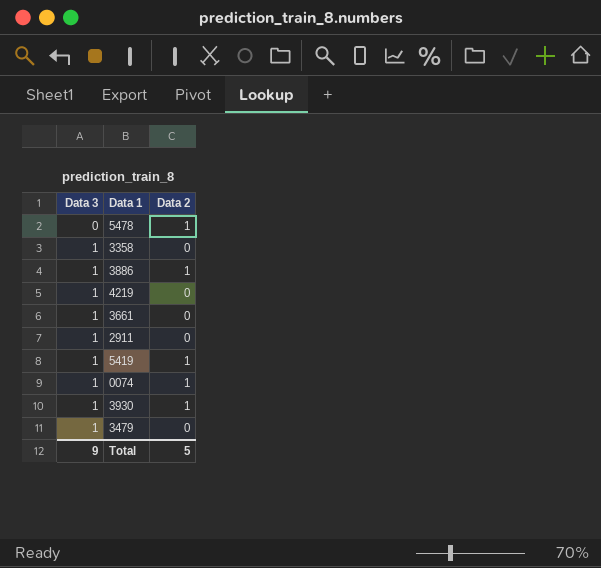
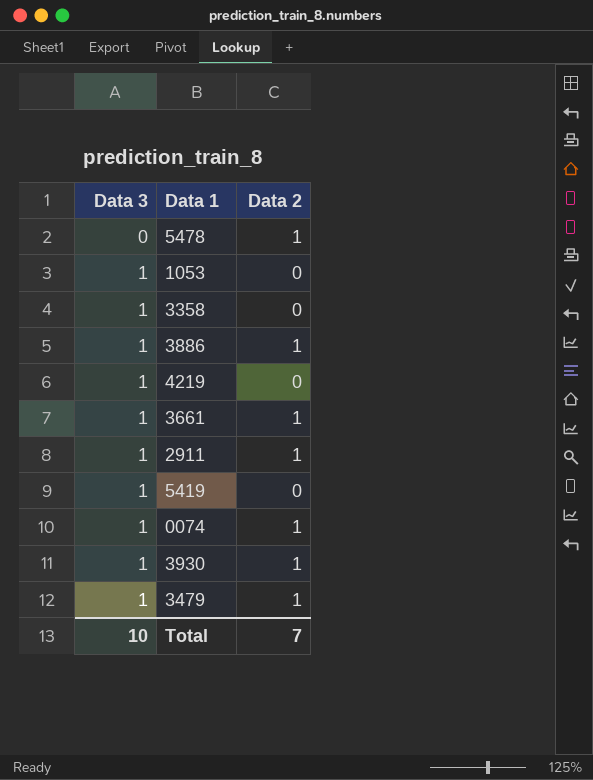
row 1053: none -> 1 | 0
3661 | Data 2: 0 -> 1
2911 | Data 2: 0 -> 1
5419 | Data 2: 1 -> 0
3479 | Data 2: 0 -> 1
Total | Data 3: 9 -> 10
Total | Data 2: 5 -> 7

